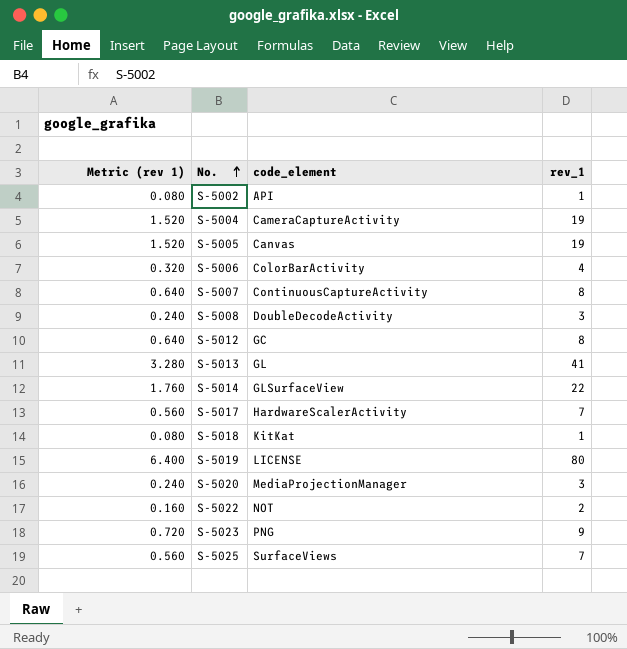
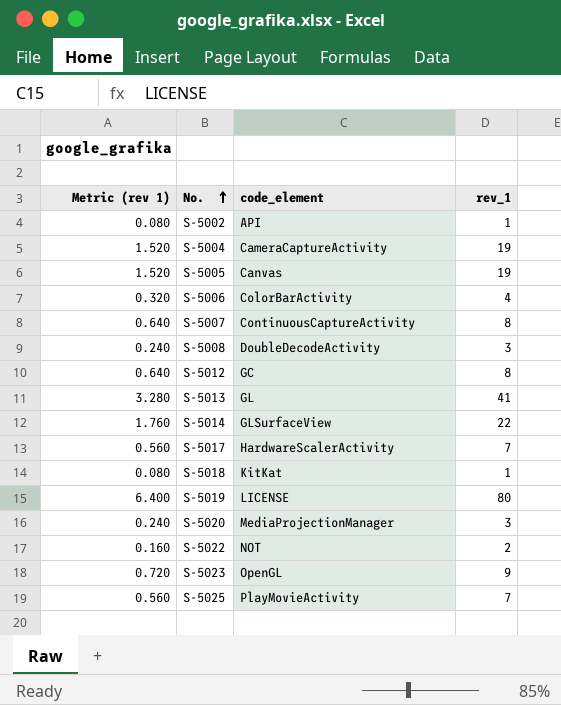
S-5023 | code_element: PNG -> OpenGL
S-5025 | code_element: SurfaceViews -> PlayMovieActivity

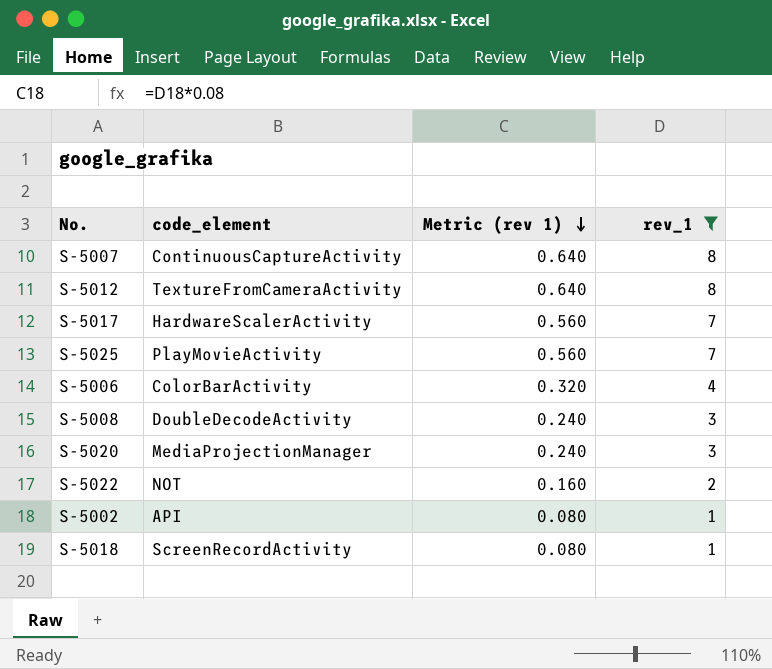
filter: none -> rev_1 <= 8
row order: No. ascending -> Metric (rev 1) descending
column Metric (rev 1) | position: 1 -> 3
S-5012 | code_element: GC -> TextureFromCameraActivity
S-5018 | code_element: KitKat -> ScreenRecordActivity

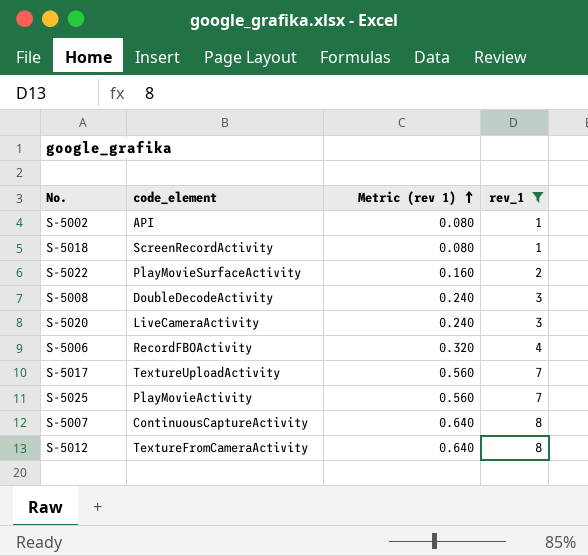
row order: Metric (rev 1) descending -> Metric (rev 1) ascending
S-5022 | code_element: NOT -> PlayMovieSurfaceActivity
S-5020 | code_element: MediaProjectionManager -> LiveCameraActivity
S-5006 | code_element: ColorBarActivity -> RecordFBOActivity
S-5017 | code_element: HardwareScalerActivity -> TextureUploadActivity

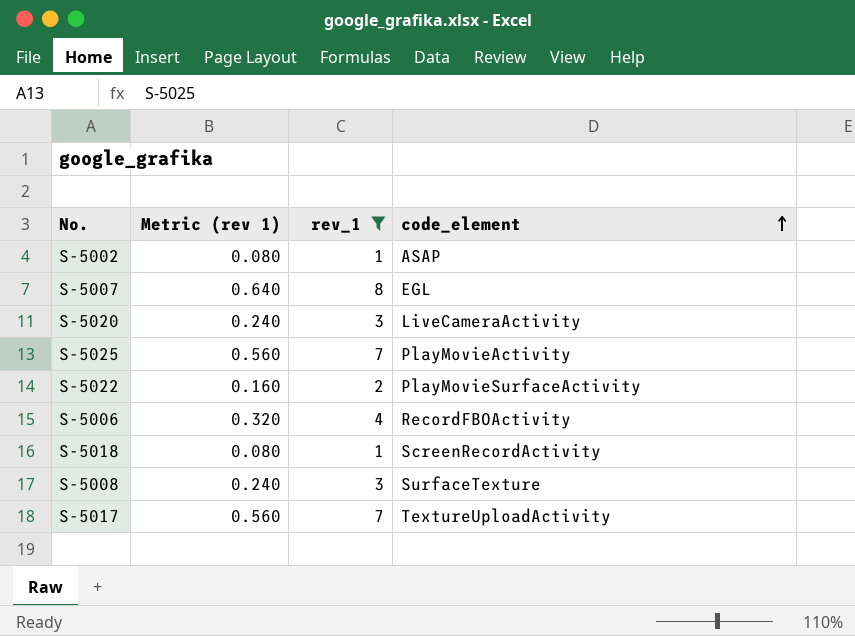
row order: Metric (rev 1) ascending -> code_element ascending
column code_element | position: 2 -> 4
row S-5012: TextureFromCameraActivity | 0.640 | 8 -> none
S-5002 | code_element: API -> ASAP
S-5007 | code_element: ContinuousCaptureActivity -> EGL
S-5008 | code_element: DoubleDecodeActivity -> SurfaceTexture

